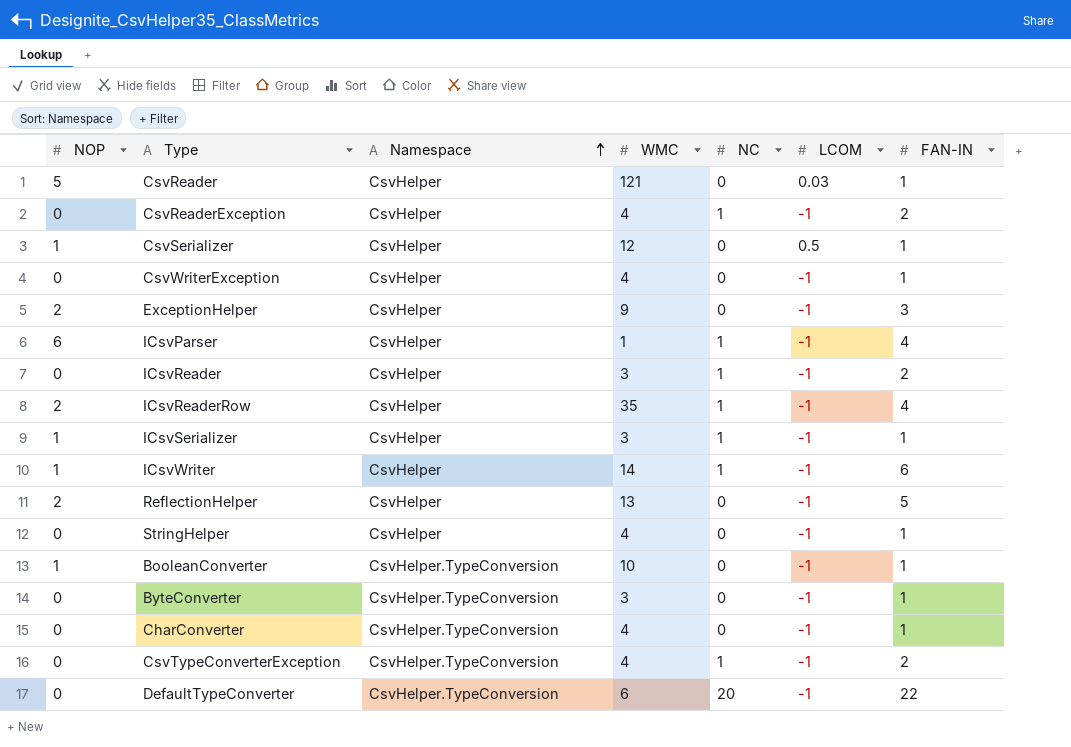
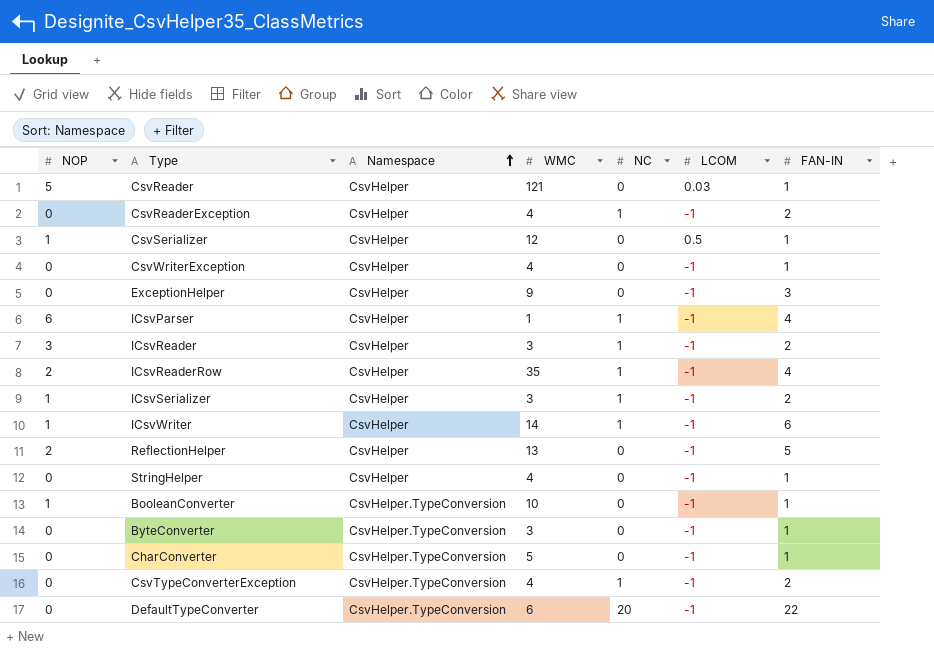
ExceptionHelper | NOP: 2 -> 0
ICsvReader | NOP: 0 -> 3
ICsvSerializer | FAN-IN: 1 -> 2
CharConverter | WMC: 4 -> 5

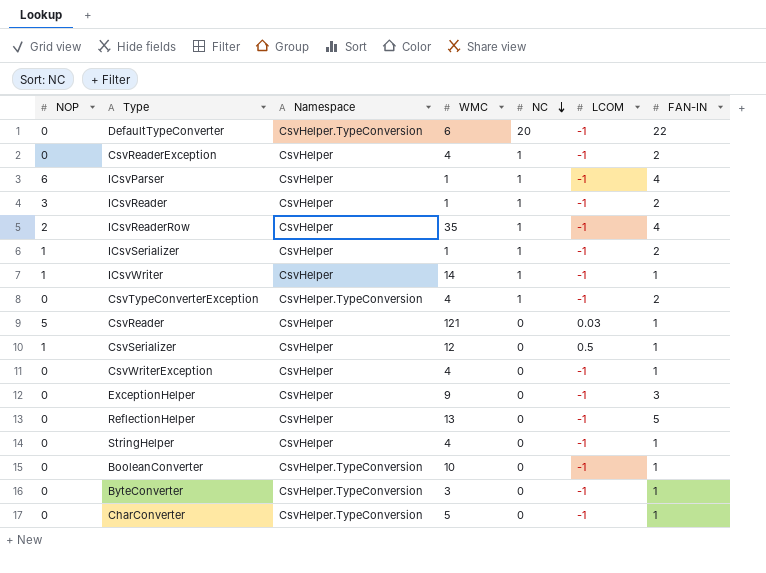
row order: Namespace ascending -> NC descending
ICsvReader | WMC: 3 -> 1
ICsvSerializer | WMC: 3 -> 1
ICsvWriter | FAN-IN: 6 -> 1
ReflectionHelper | NOP: 2 -> 0
BooleanConverter | NOP: 1 -> 0

